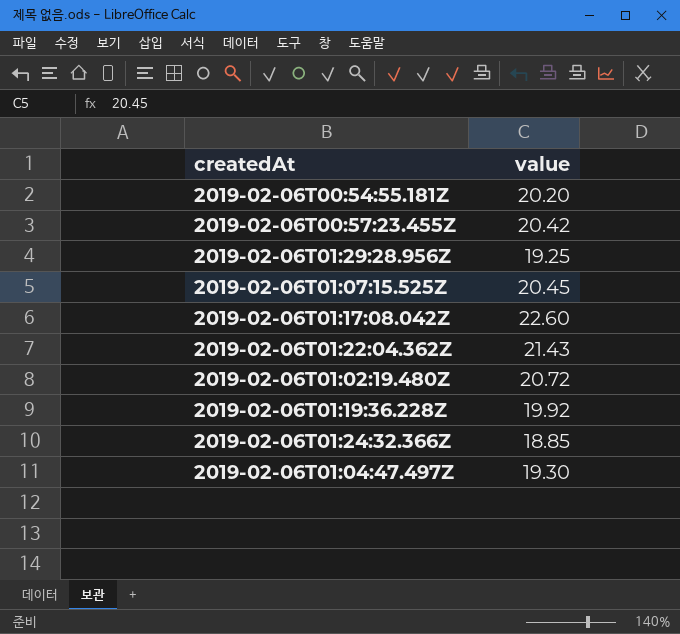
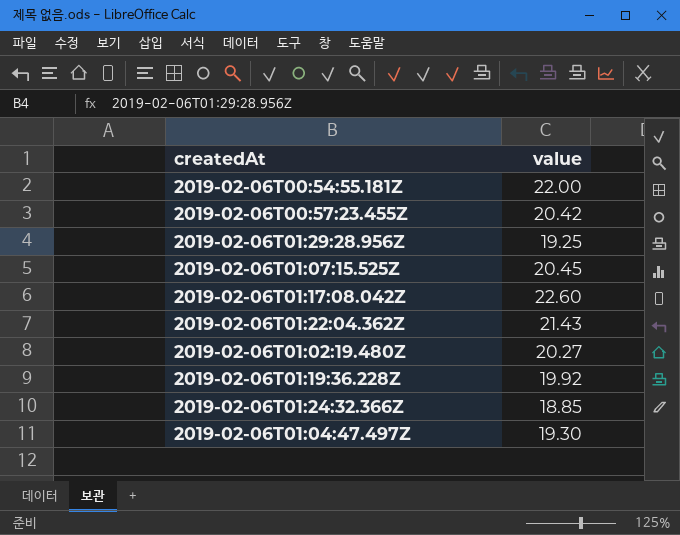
2019-02-06T00:54:55.181Z | value: 20.20 -> 22.00
2019-02-06T01:02:19.480Z | value: 20.72 -> 20.27

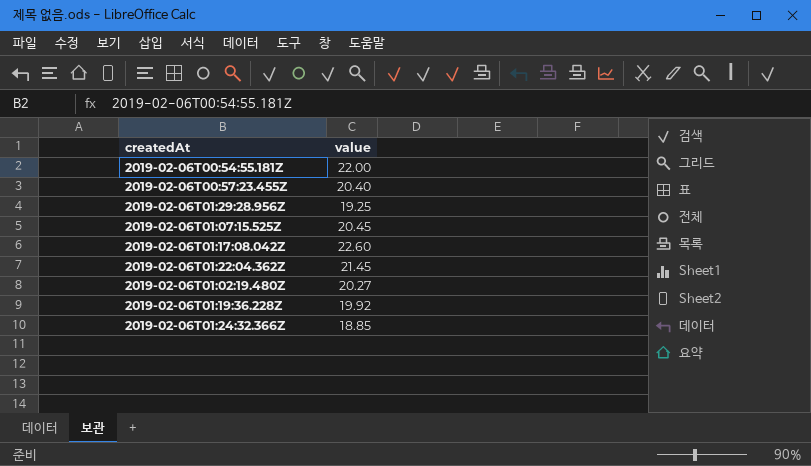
row 2019-02-06T01:04:47.497Z: 19.30 -> none
2019-02-06T00:57:23.455Z | value: 20.42 -> 20.40
2019-02-06T01:22:04.362Z | value: 21.43 -> 21.45

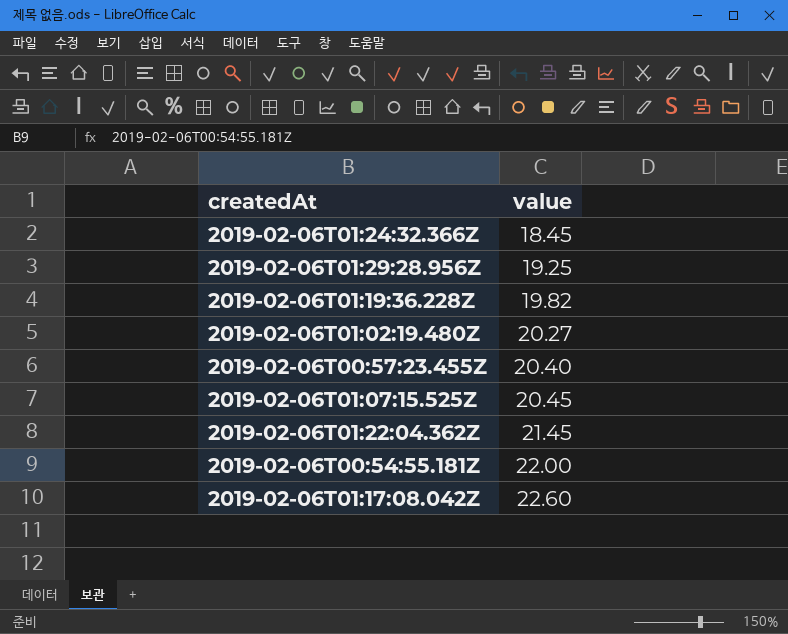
row order: none -> value ascending
2019-02-06T01:24:32.366Z | value: 18.85 -> 18.45
2019-02-06T01:19:36.228Z | value: 19.92 -> 19.82

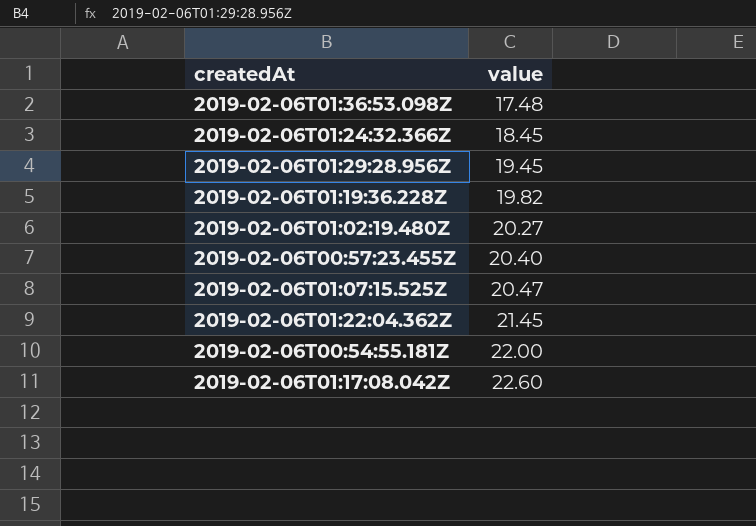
row 2019-02-06T01:36:53.098Z: none -> 17.48
2019-02-06T01:29:28.956Z | value: 19.25 -> 19.45
2019-02-06T01:07:15.525Z | value: 20.45 -> 20.47

